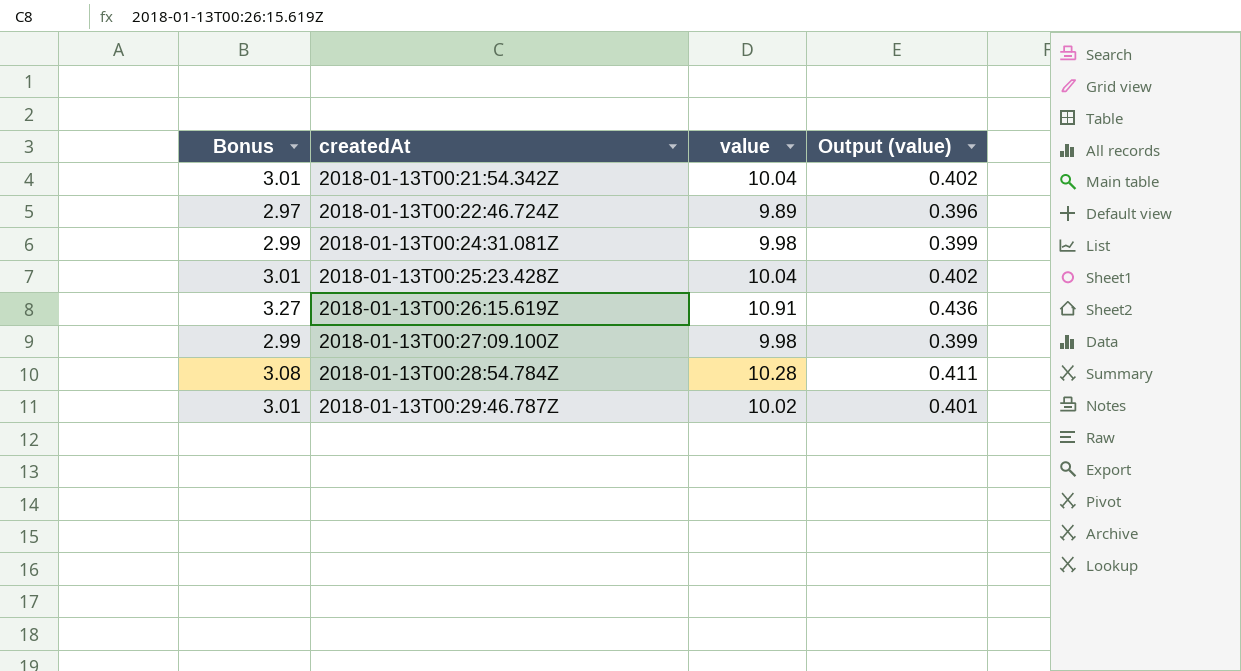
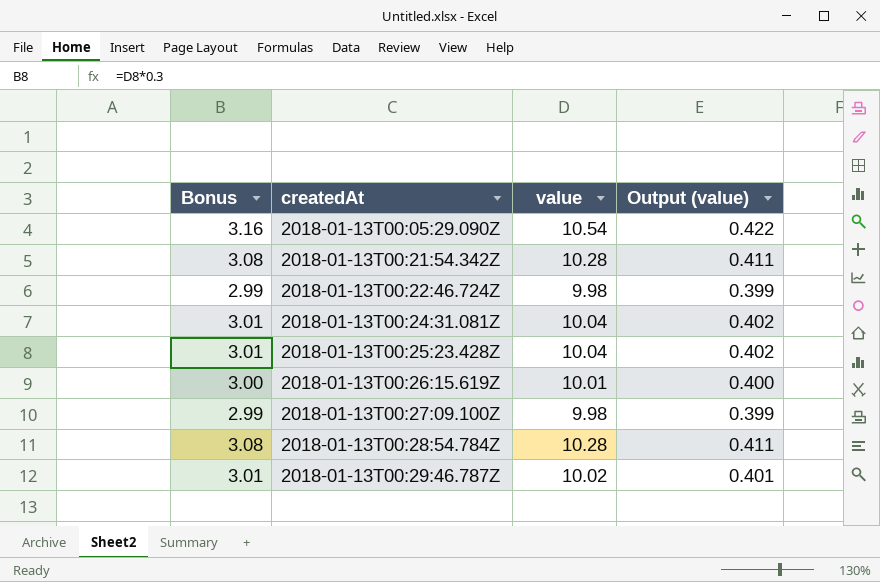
row 2018-01-13T00:05:29.090Z: none -> 3.16 | 10.54 | 0.422
2018-01-13T00:21:54.342Z | Bonus: 3.01 -> 3.08
2018-01-13T00:21:54.342Z | value: 10.04 -> 10.28
2018-01-13T00:21:54.342Z | Output (value): 0.402 -> 0.411
2018-01-13T00:22:46.724Z | Bonus: 2.97 -> 2.99
2018-01-13T00:22:46.724Z | value: 9.89 -> 9.98
2018-01-13T00:22:46.724Z | Output (value): 0.396 -> 0.399
2018-01-13T00:24:31.081Z | Bonus: 2.99 -> 3.01
2018-01-13T00:24:31.081Z | value: 9.98 -> 10.04
2018-01-13T00:24:31.081Z | Output (value): 0.399 -> 0.402
2018-01-13T00:26:15.619Z | Bonus: 3.27 -> 3.00
2018-01-13T00:26:15.619Z | value: 10.91 -> 10.01
2018-01-13T00:26:15.619Z | Output (value): 0.436 -> 0.400

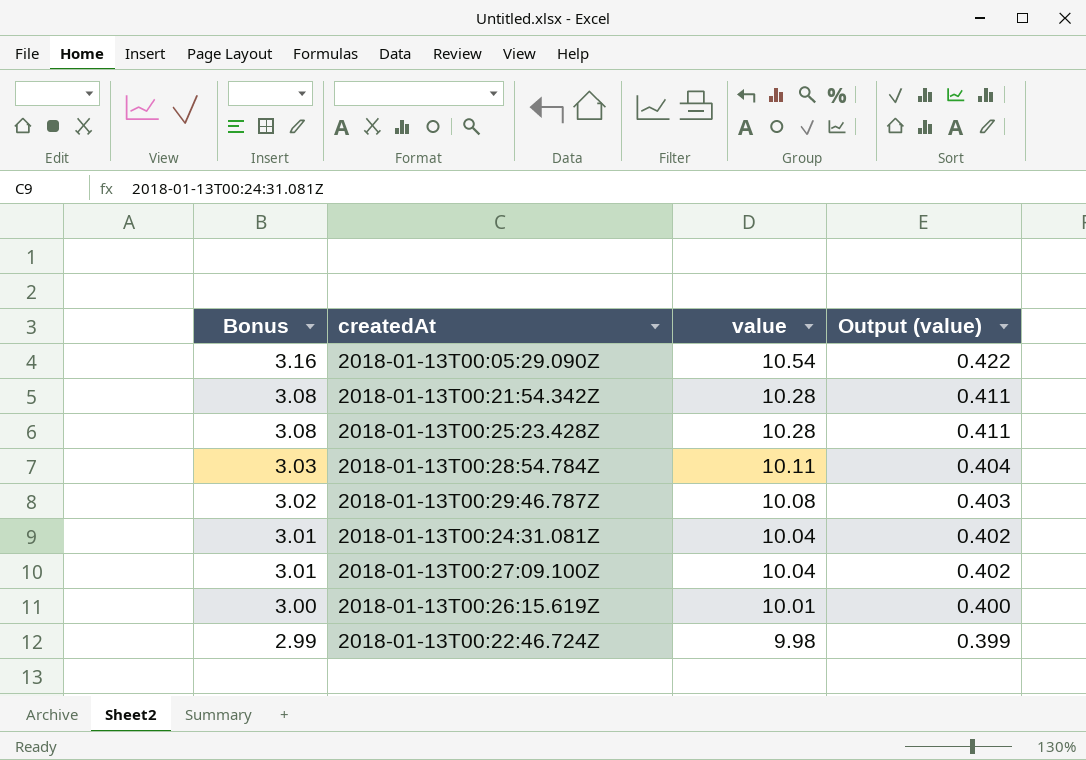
row order: createdAt ascending -> Bonus descending
2018-01-13T00:25:23.428Z | Bonus: 3.01 -> 3.08
2018-01-13T00:25:23.428Z | value: 10.04 -> 10.28
2018-01-13T00:25:23.428Z | Output (value): 0.402 -> 0.411
2018-01-13T00:28:54.784Z | Bonus: 3.08 -> 3.03
2018-01-13T00:28:54.784Z | value: 10.28 -> 10.11
2018-01-13T00:28:54.784Z | Output (value): 0.411 -> 0.404
2018-01-13T00:29:46.787Z | Bonus: 3.01 -> 3.02
2018-01-13T00:29:46.787Z | value: 10.02 -> 10.08
2018-01-13T00:29:46.787Z | Output (value): 0.401 -> 0.403
2018-01-13T00:27:09.100Z | Bonus: 2.99 -> 3.01
2018-01-13T00:27:09.100Z | value: 9.98 -> 10.04
2018-01-13T00:27:09.100Z | Output (value): 0.399 -> 0.402

